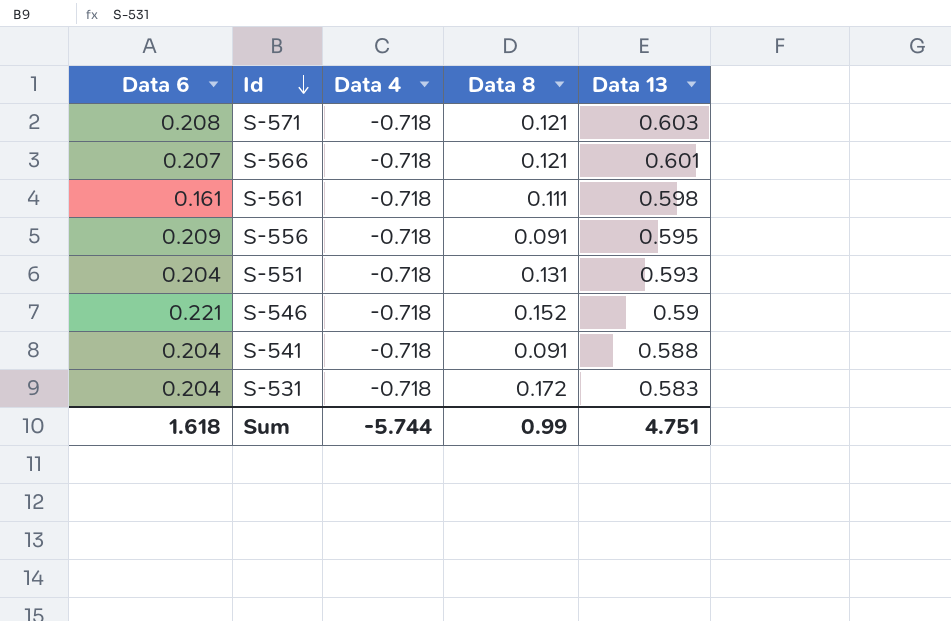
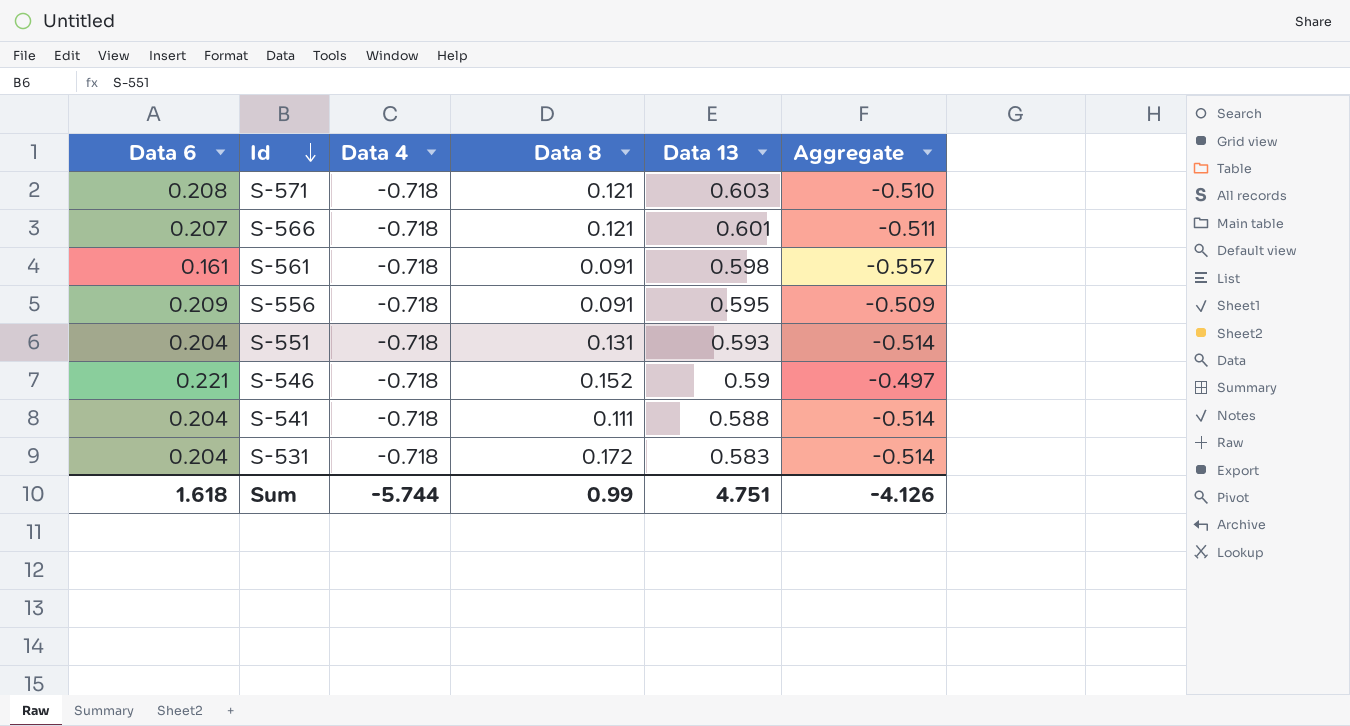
column Aggregate | formula: none -> [Data 6] + [Data 4]
S-561 | Data 8: 0.111 -> 0.091
S-541 | Data 8: 0.091 -> 0.111

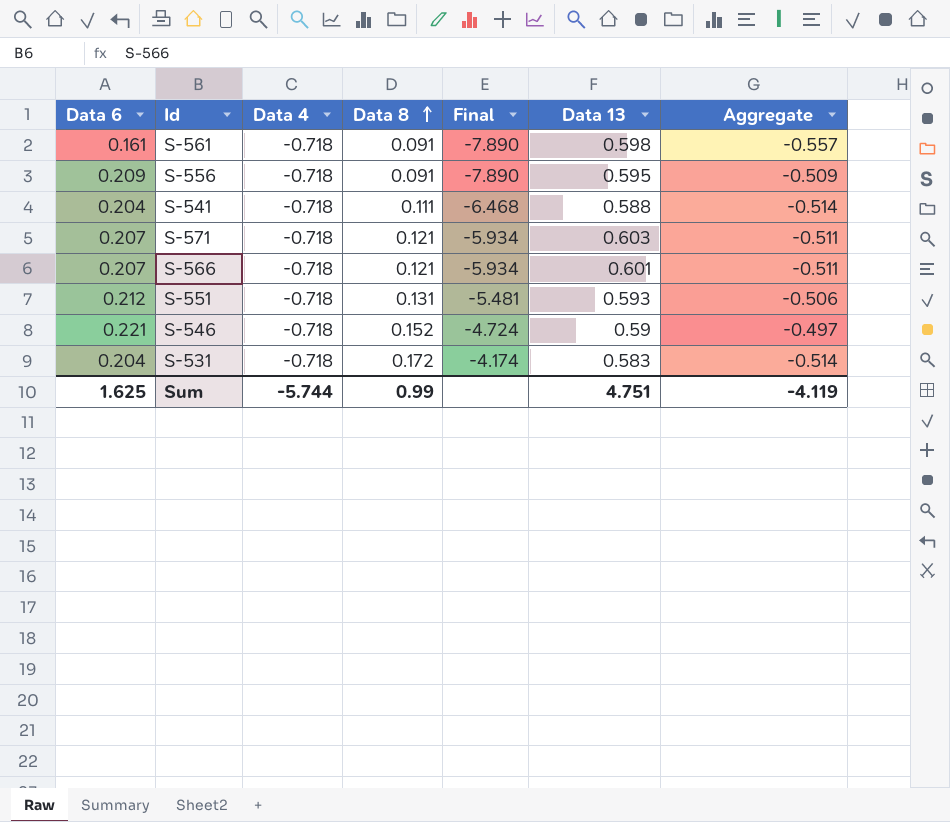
row order: Id descending -> Data 8 ascending
column Final | formula: none -> [Data 4] / [Data 8]
S-571 | Data 6: 0.208 -> 0.207
S-571 | Aggregate: -0.510 -> -0.511
S-551 | Data 6: 0.204 -> 0.212
S-551 | Aggregate: -0.514 -> -0.506
Sum | Data 6: 1.618 -> 1.625
Sum | Aggregate: -4.126 -> -4.119

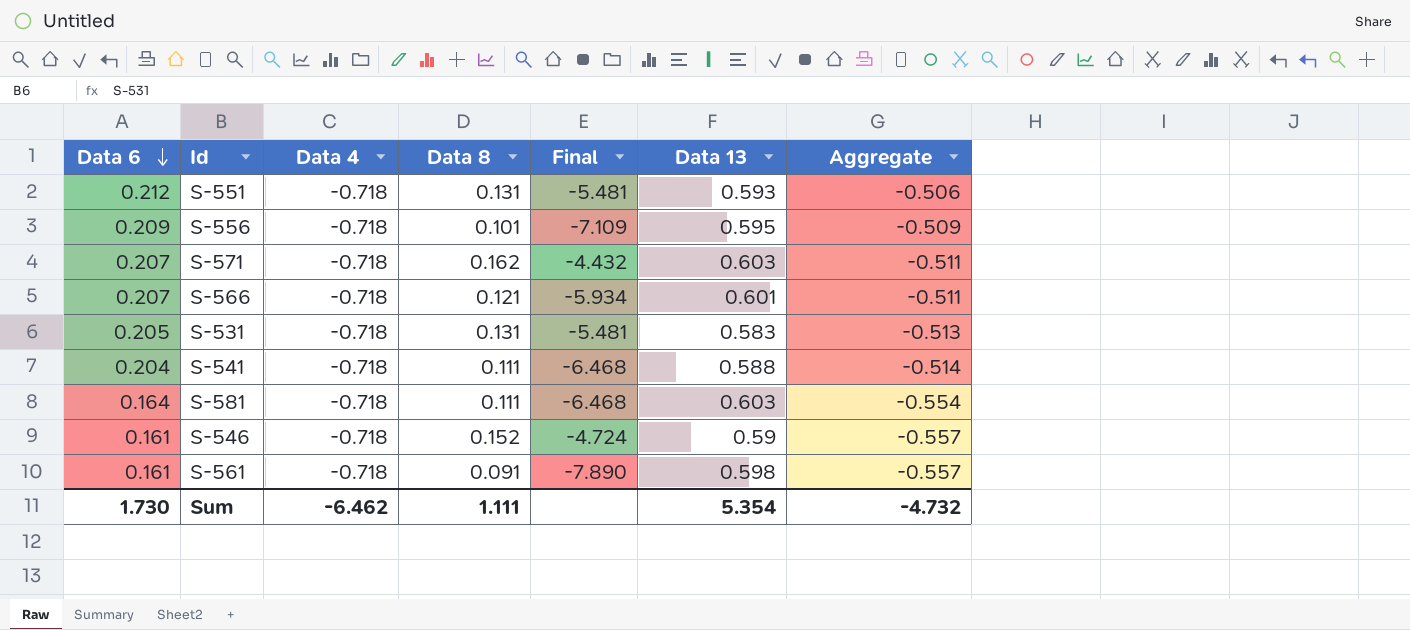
row order: Data 8 ascending -> Data 6 descending
S-556 | Data 8: 0.091 -> 0.101
S-556 | Final: -7.890 -> -7.109
S-571 | Data 8: 0.121 -> 0.162
S-571 | Final: -5.934 -> -4.432
S-531 | Data 6: 0.204 -> 0.205
S-531 | Data 8: 0.172 -> 0.131
S-531 | Final: -4.174 -> -5.481
S-531 | Aggregate: -0.514 -> -0.513
row S-581: none -> 0.164 | -0.718 | 0.111 | -6.468 | 0.603 | -0.554
S-546 | Data 6: 0.221 -> 0.161
S-546 | Aggregate: -0.497 -> -0.557
Sum | Data 6: 1.625 -> 1.730
Sum | Data 4: -5.744 -> -6.462
Sum | Data 8: 0.99 -> 1.111
Sum | Data 13: 4.751 -> 5.354
Sum | Aggregate: -4.119 -> -4.732

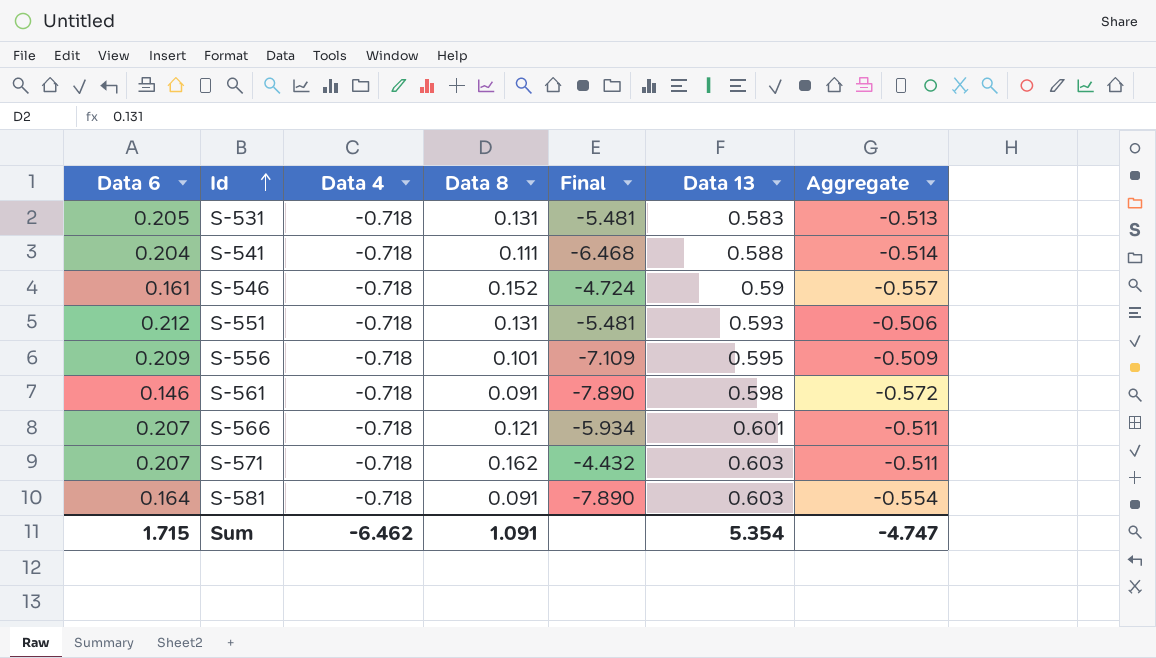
row order: Data 6 descending -> Id ascending
S-561 | Data 6: 0.161 -> 0.146
S-561 | Aggregate: -0.557 -> -0.572
S-581 | Data 8: 0.111 -> 0.091
S-581 | Final: -6.468 -> -7.890
Sum | Data 6: 1.730 -> 1.715
Sum | Data 8: 1.111 -> 1.091
Sum | Aggregate: -4.732 -> -4.747

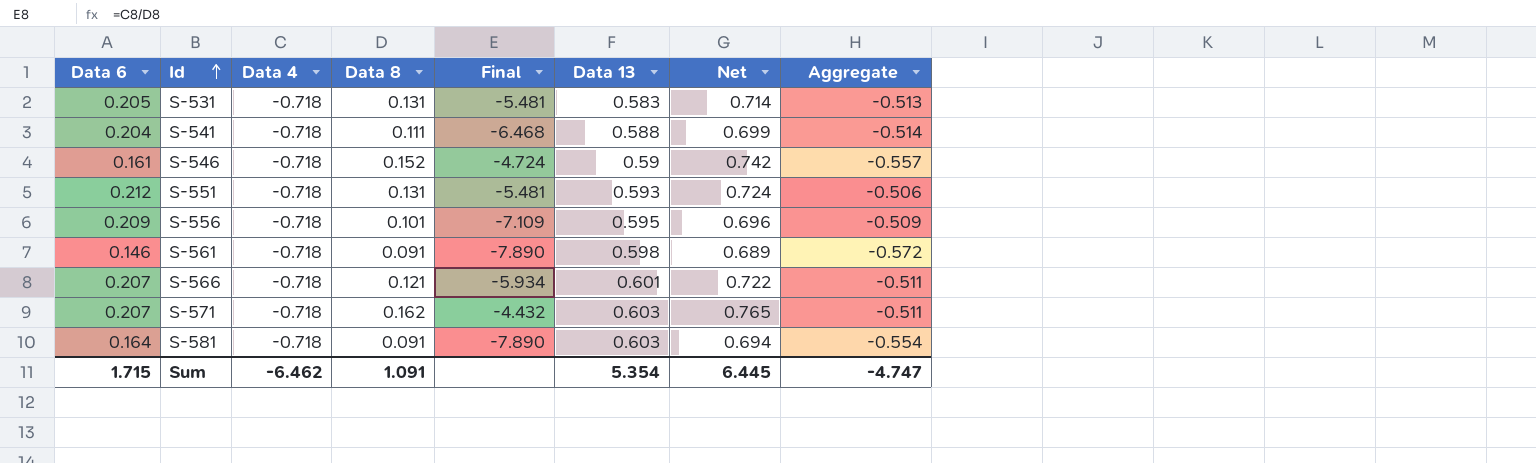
column Net | formula: none -> [Data 8] + [Data 13]

